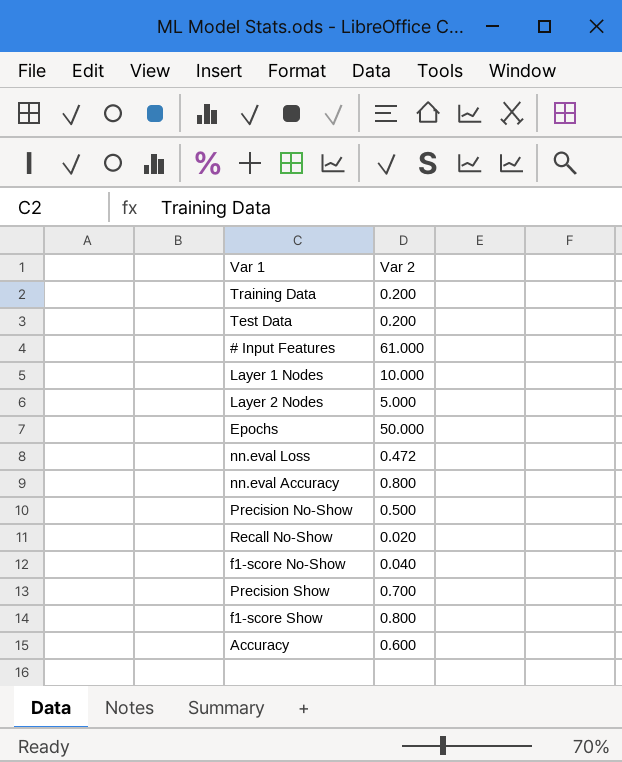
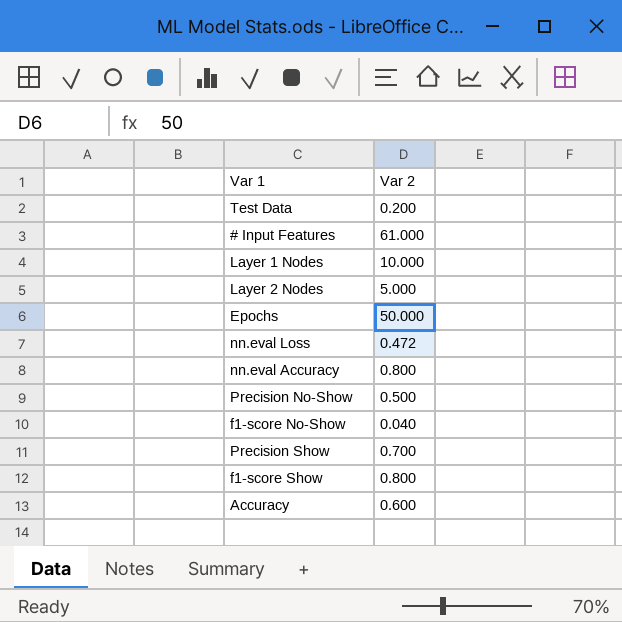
row Training Data: 0.200 -> none
row Recall No-Show: 0.020 -> none

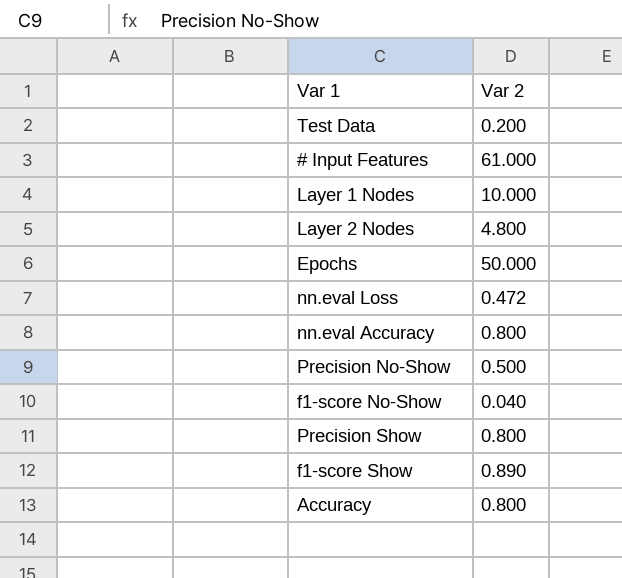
Layer 2 Nodes | Var 2: 5.000 -> 4.800
Precision Show | Var 2: 0.700 -> 0.800
f1-score Show | Var 2: 0.800 -> 0.890
Accuracy | Var 2: 0.600 -> 0.800

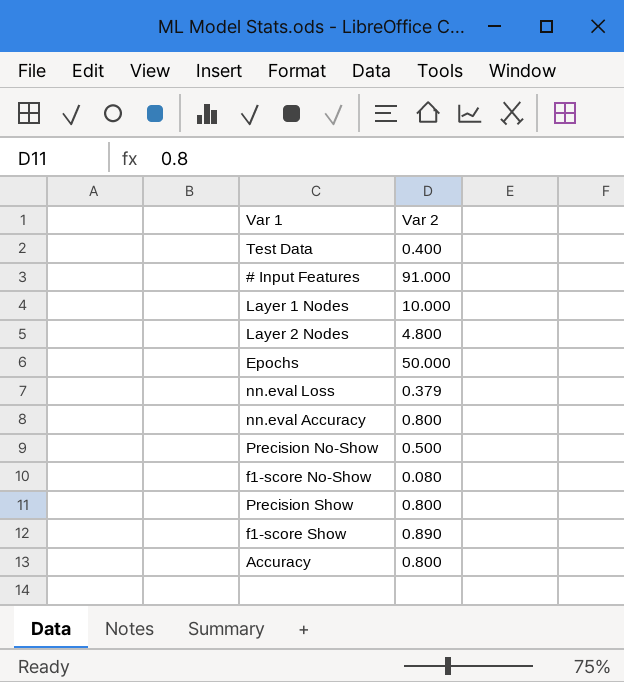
Test Data | Var 2: 0.200 -> 0.400
# Input Features | Var 2: 61.000 -> 91.000
nn.eval Loss | Var 2: 0.472 -> 0.379
f1-score No-Show | Var 2: 0.040 -> 0.080

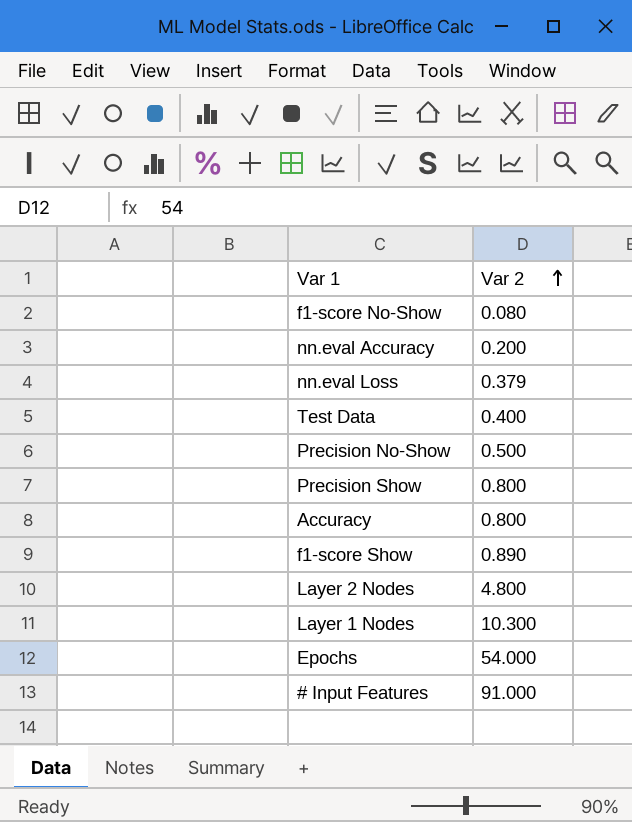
row order: none -> Var 2 ascending
nn.eval Accuracy | Var 2: 0.800 -> 0.200
Layer 1 Nodes | Var 2: 10.000 -> 10.300
Epochs | Var 2: 50.000 -> 54.000

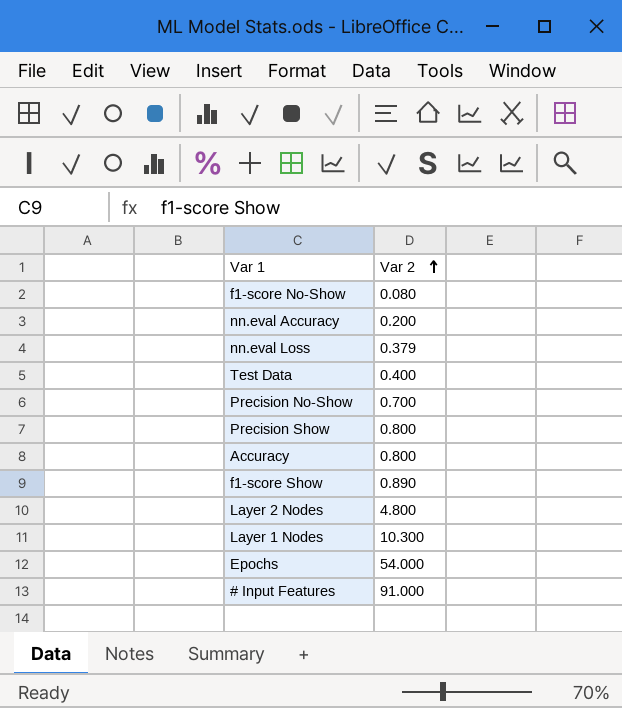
Precision No-Show | Var 2: 0.500 -> 0.700

